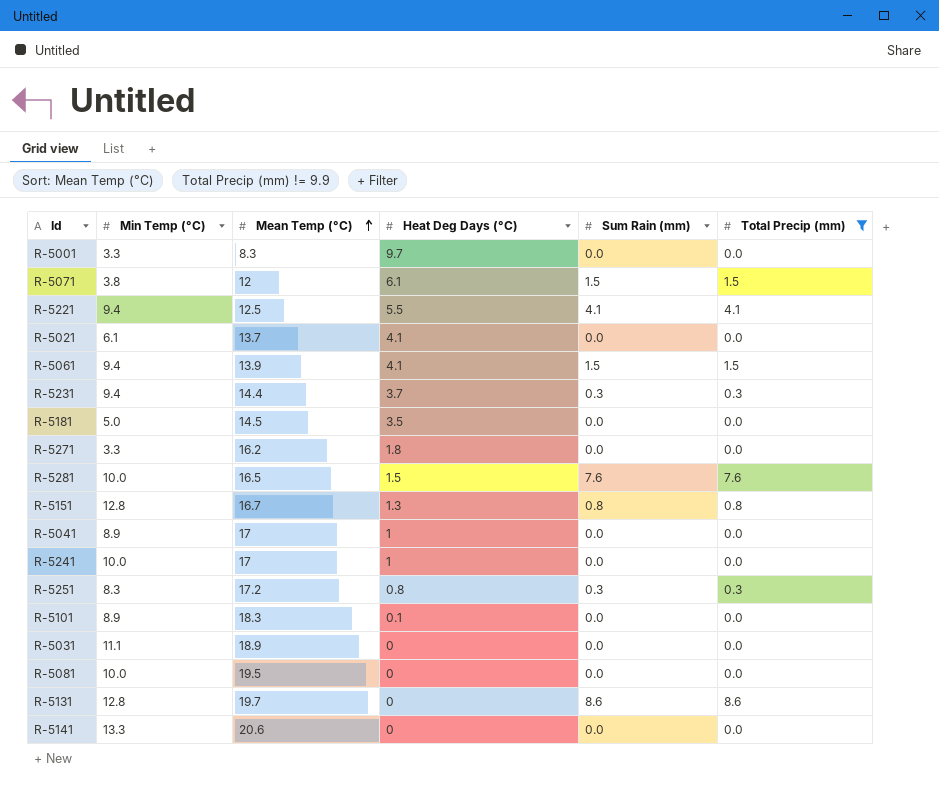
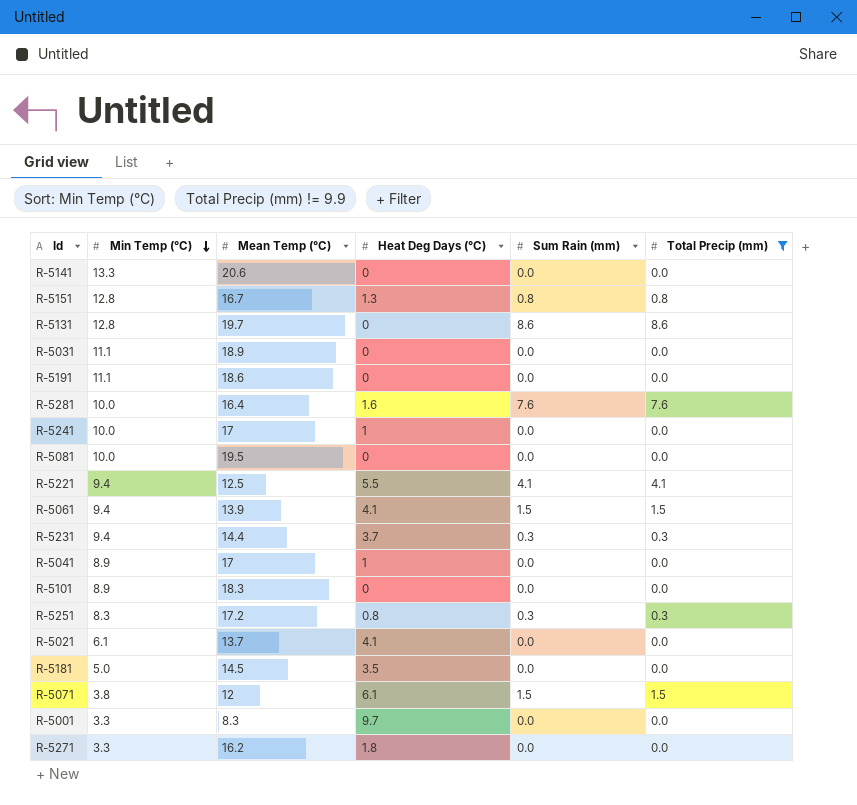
row order: Mean Temp (°C) ascending -> Min Temp (°C) descending
row R-5191: none -> 11.1 | 18.6 | 0 | 0.0 | 0.0
R-5281 | Mean Temp (°C): 16.5 -> 16.4
R-5281 | Heat Deg Days (°C): 1.5 -> 1.6
R-5101 | Heat Deg Days (°C): 0.1 -> 0

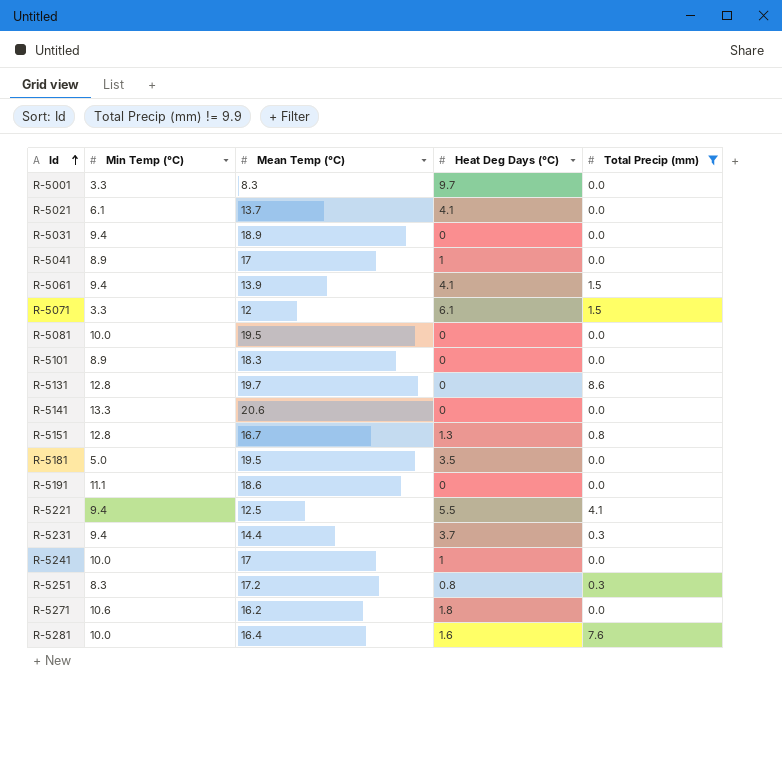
row order: Min Temp (°C) descending -> Id ascending
column Sum Rain (mm) | position: 5 -> none
R-5031 | Min Temp (°C): 11.1 -> 9.4
R-5071 | Min Temp (°C): 3.8 -> 3.3
R-5181 | Mean Temp (°C): 14.5 -> 19.5
R-5271 | Min Temp (°C): 3.3 -> 10.6

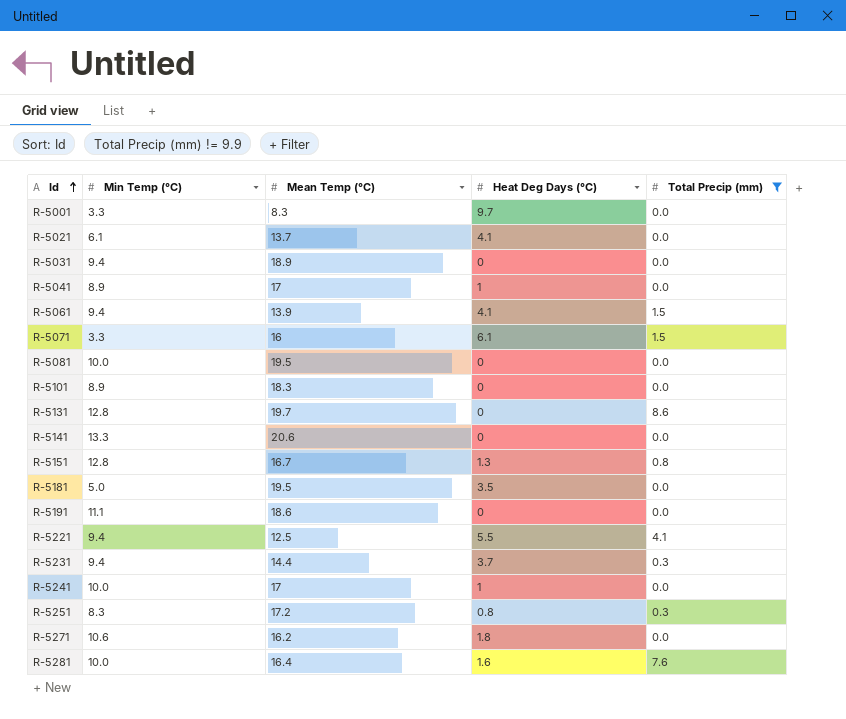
R-5071 | Mean Temp (°C): 12 -> 16

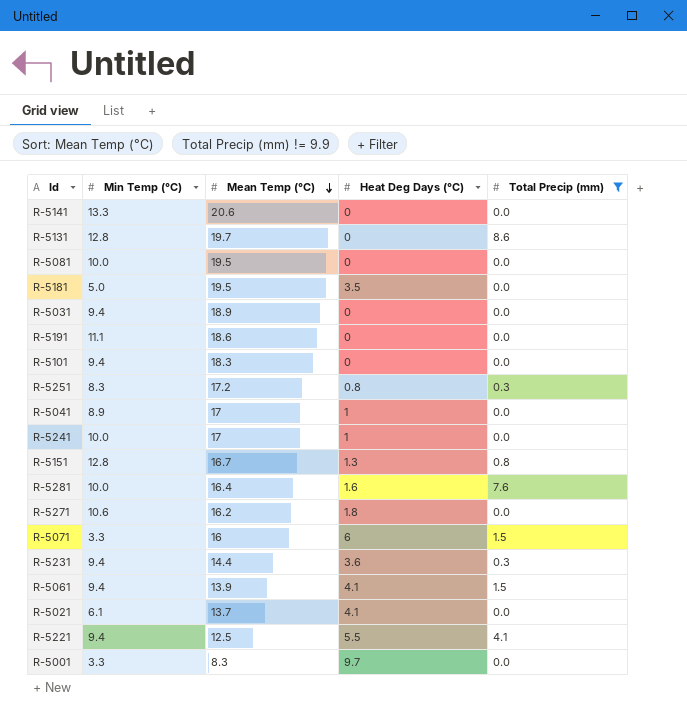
row order: Id ascending -> Mean Temp (°C) descending
R-5101 | Min Temp (°C): 8.9 -> 9.4
R-5071 | Heat Deg Days (°C): 6.1 -> 6
R-5231 | Heat Deg Days (°C): 3.7 -> 3.6

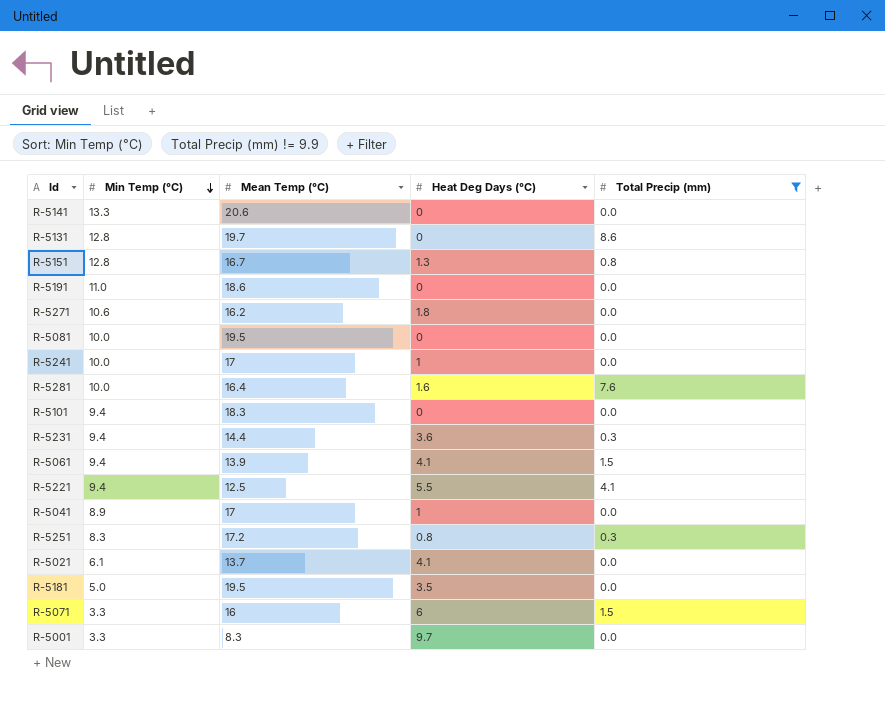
row order: Mean Temp (°C) descending -> Min Temp (°C) descending
row R-5031: 9.4 | 18.9 | 0 | 0.0 -> none
R-5191 | Min Temp (°C): 11.1 -> 11.0

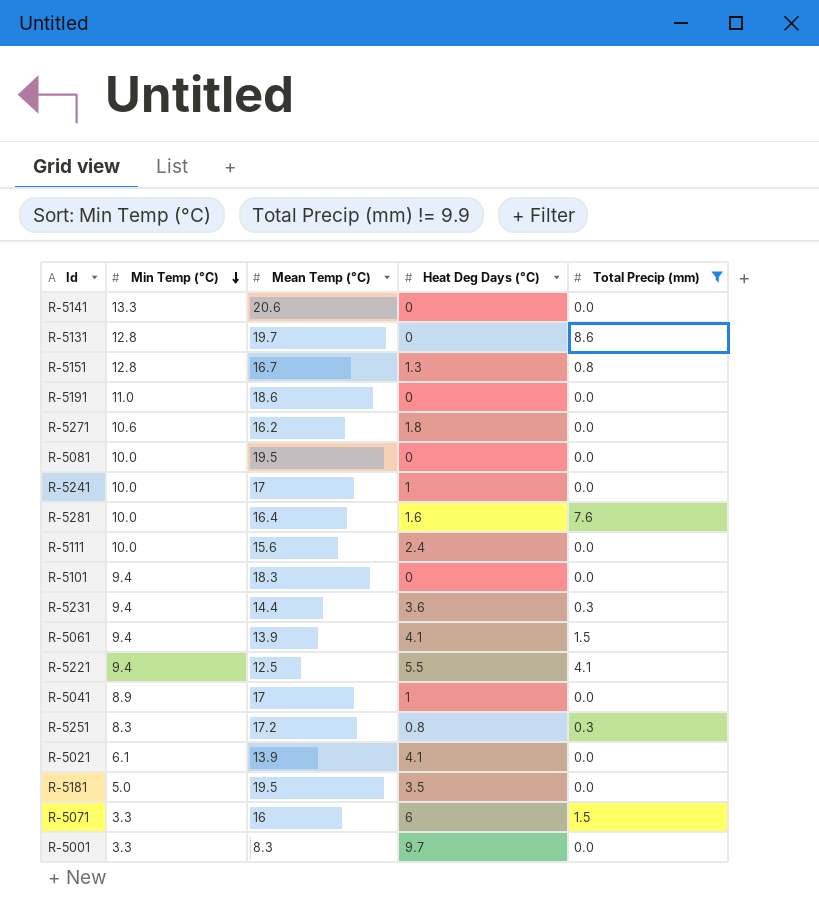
row R-5111: none -> 10.0 | 15.6 | 2.4 | 0.0
R-5021 | Mean Temp (°C): 13.7 -> 13.9

